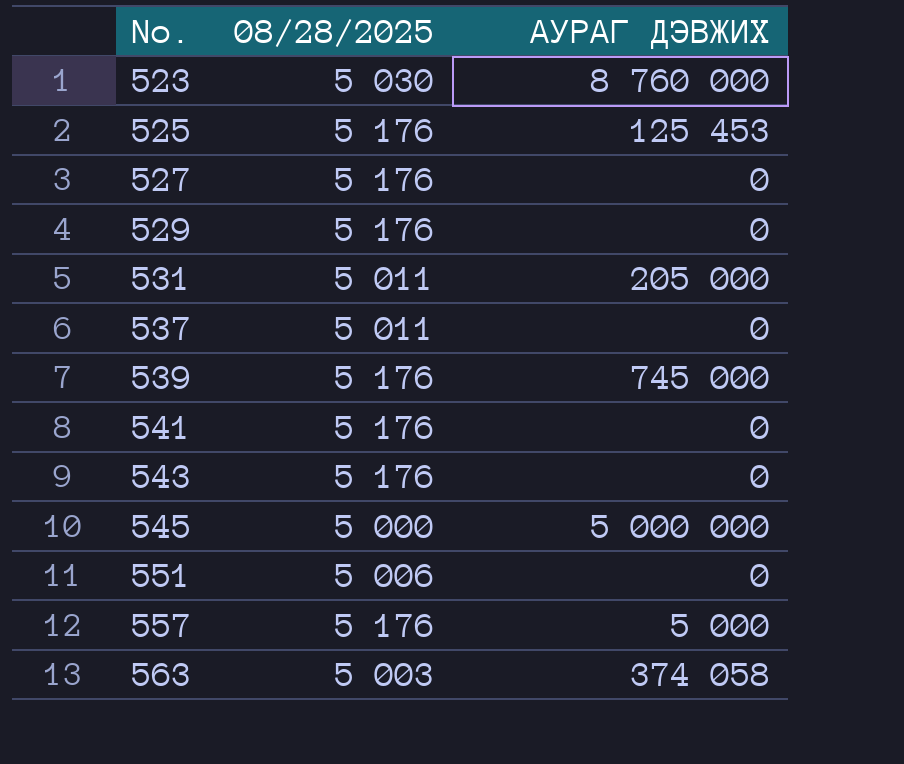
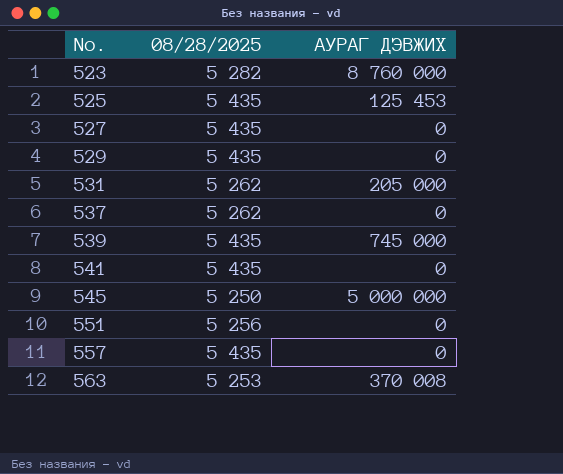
row 543: 5 176 | 0 -> none
523 | 08/28/2025: 5 030 -> 5 282
525 | 08/28/2025: 5 176 -> 5 435
527 | 08/28/2025: 5 176 -> 5 435
529 | 08/28/2025: 5 176 -> 5 435
531 | 08/28/2025: 5 011 -> 5 262
537 | 08/28/2025: 5 011 -> 5 262
539 | 08/28/2025: 5 176 -> 5 435
541 | 08/28/2025: 5 176 -> 5 435
545 | 08/28/2025: 5 000 -> 5 250
551 | 08/28/2025: 5 006 -> 5 256
557 | 08/28/2025: 5 176 -> 5 435
557 | АУРАГ ДЭВЖИХ: 5 000 -> 0
563 | 08/28/2025: 5 003 -> 5 253
563 | АУРАГ ДЭВЖИХ: 374 058 -> 370 008

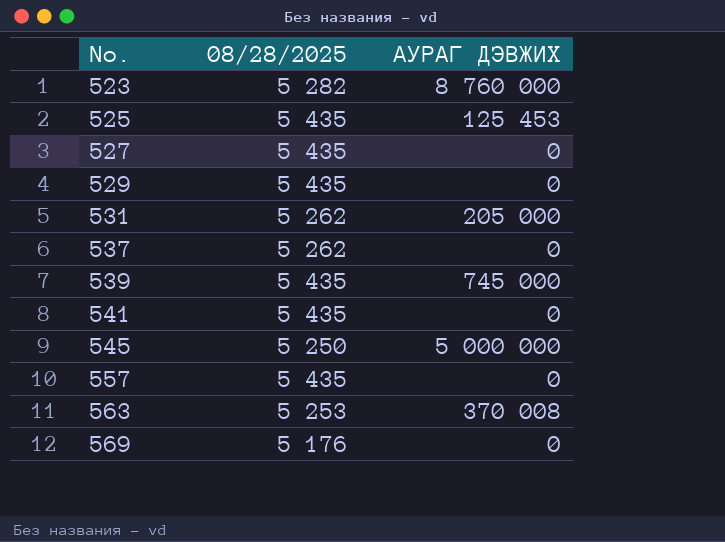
row 551: 5 256 | 0 -> none
row 569: none -> 5 176 | 0

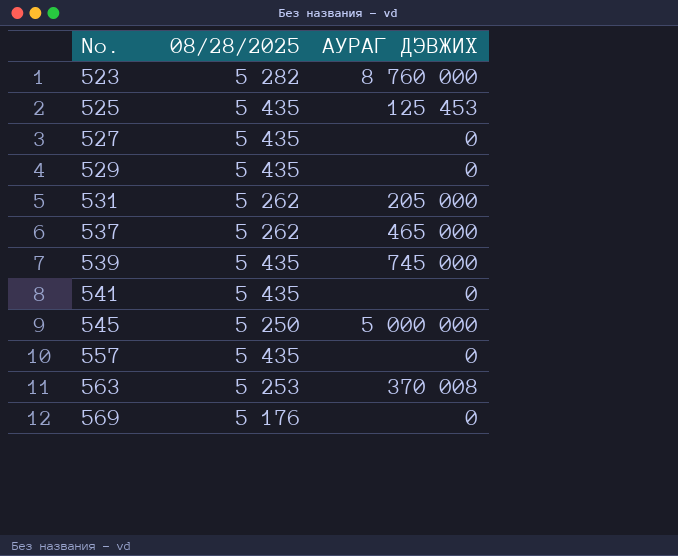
537 | АУРАГ ДЭВЖИХ: 0 -> 465 000

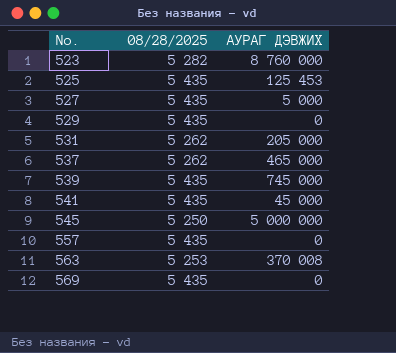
527 | АУРАГ ДЭВЖИХ: 0 -> 5 000
541 | АУРАГ ДЭВЖИХ: 0 -> 45 000
569 | 08/28/2025: 5 176 -> 5 435

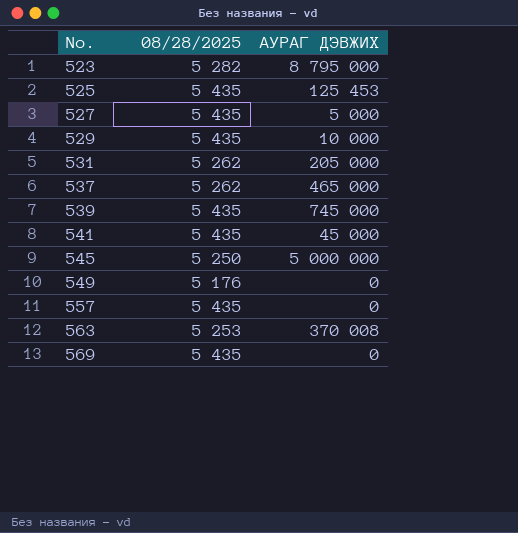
523 | АУРАГ ДЭВЖИХ: 8 760 000 -> 8 795 000
529 | АУРАГ ДЭВЖИХ: 0 -> 10 000
row 549: none -> 5 176 | 0

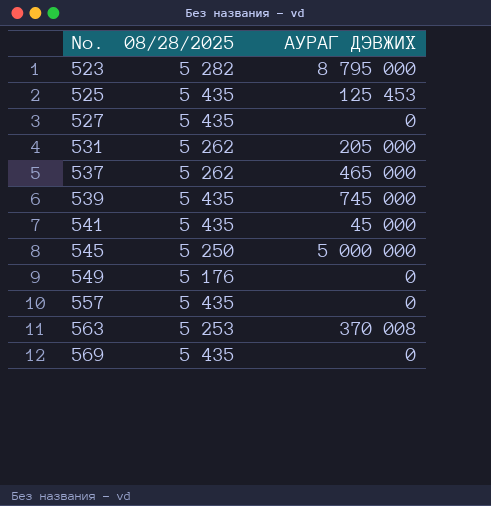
row 529: 5 435 | 10 000 -> none
527 | АУРАГ ДЭВЖИХ: 5 000 -> 0

